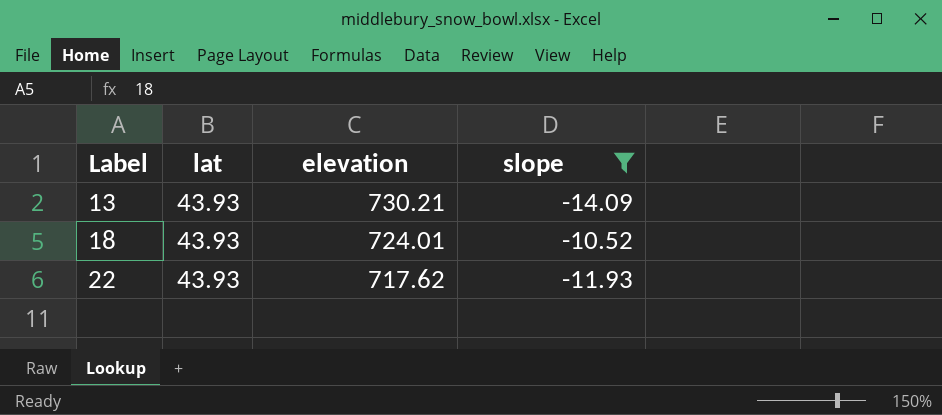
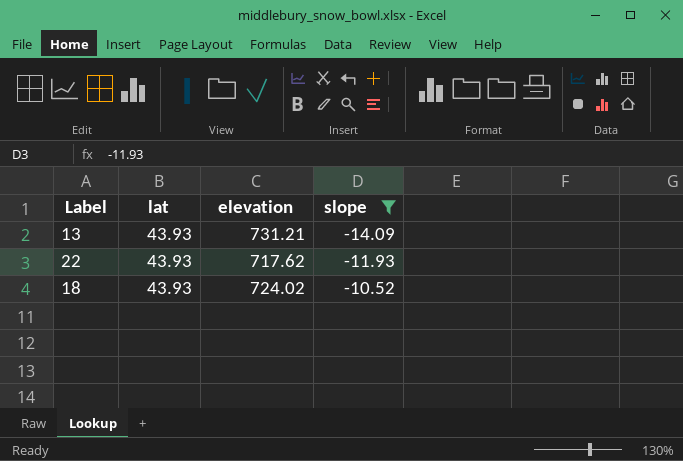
row order: Label ascending -> slope ascending
13 | elevation: 730.21 -> 731.21
18 | elevation: 724.01 -> 724.02

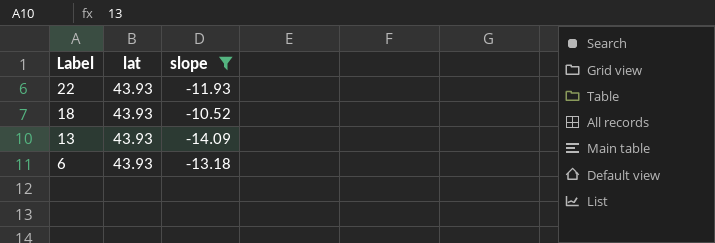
row order: slope ascending -> Label descending
column elevation | position: 3 -> none
row 6: none -> 43.93 | -13.18

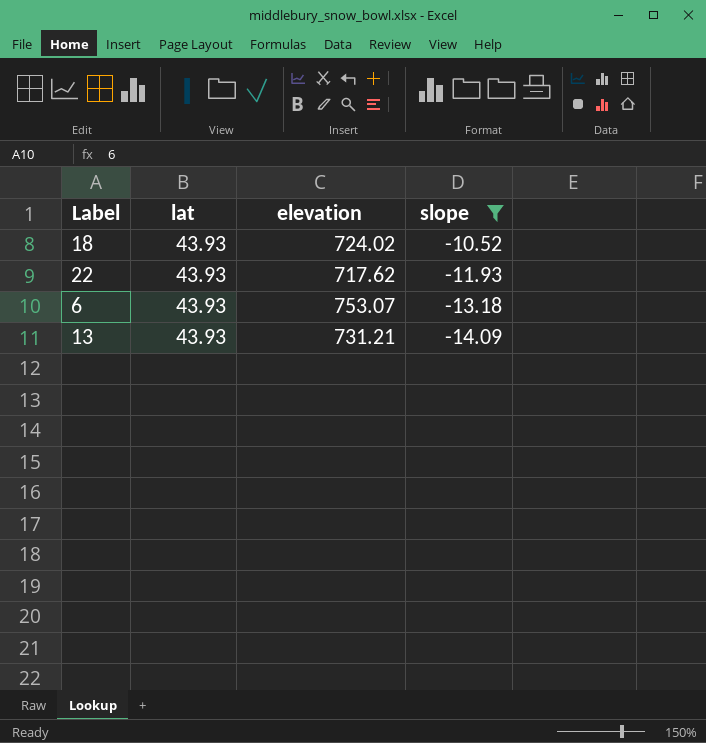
row order: Label descending -> slope descending
column elevation | position: none -> 3

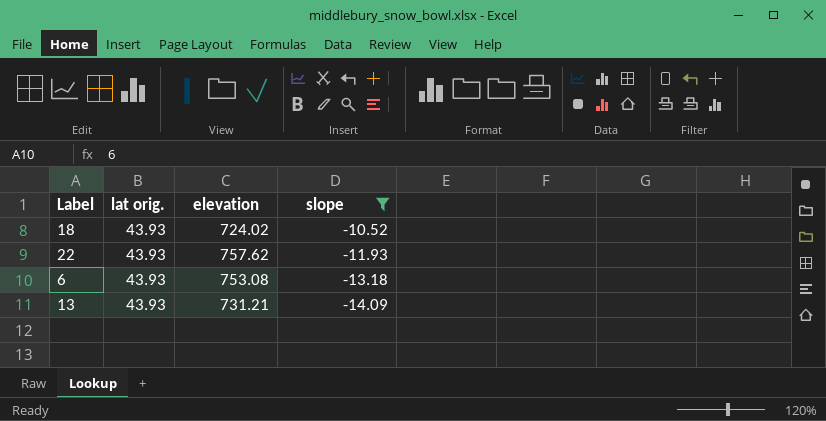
column name: lat -> lat orig.
22 | elevation: 717.62 -> 757.62
6 | elevation: 753.07 -> 753.08

